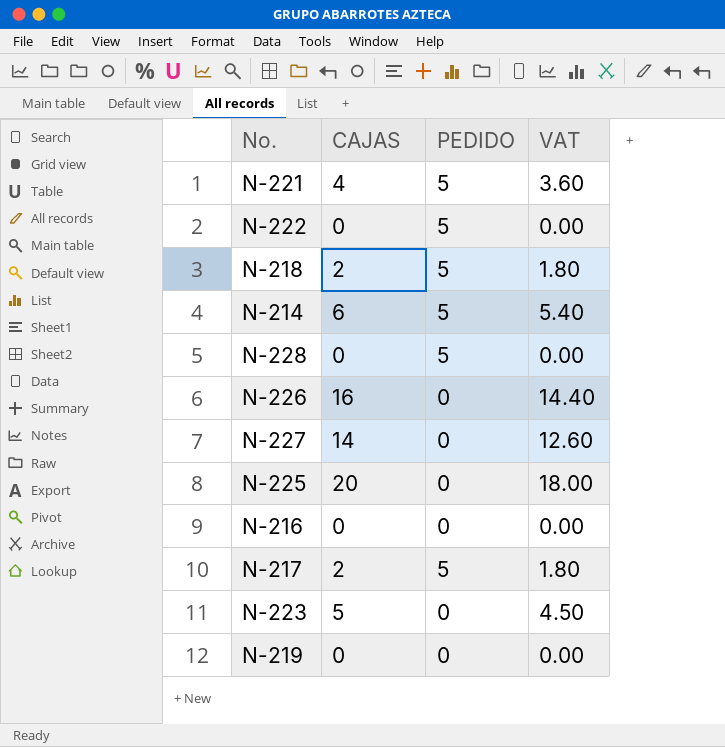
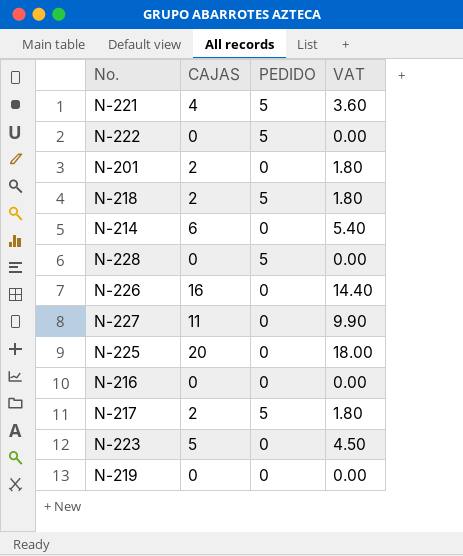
row N-201: none -> 2 | 0 | 1.80
N-214 | PEDIDO: 5 -> 0
N-227 | CAJAS: 14 -> 11
N-227 | VAT: 12.60 -> 9.90

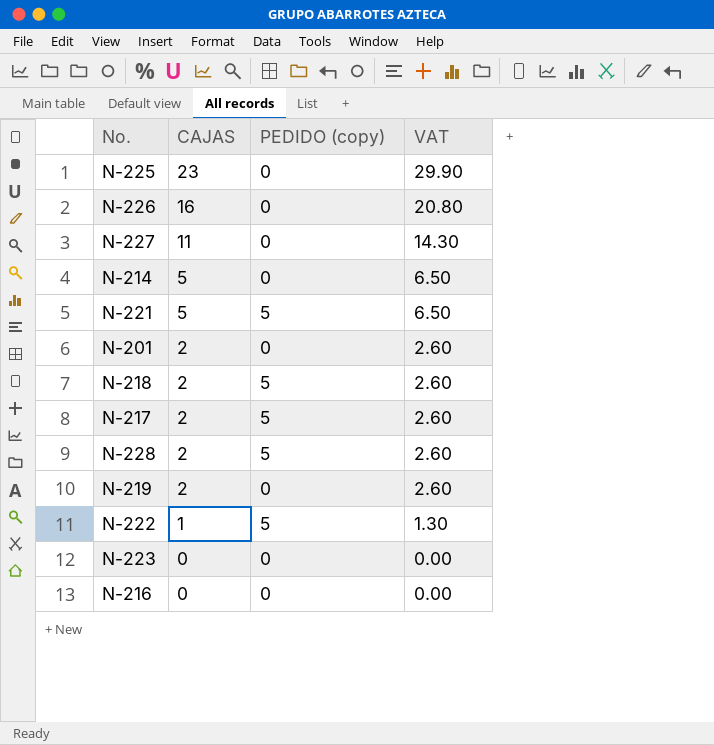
row order: none -> CAJAS descending
column name: PEDIDO -> PEDIDO (copy)
column VAT | formula: [CAJAS] * 0.9 -> [CAJAS] * 1.3
N-225 | CAJAS: 20 -> 23
N-214 | CAJAS: 6 -> 5
N-221 | CAJAS: 4 -> 5
N-228 | CAJAS: 0 -> 2
N-219 | CAJAS: 0 -> 2
N-222 | CAJAS: 0 -> 1
N-223 | CAJAS: 5 -> 0

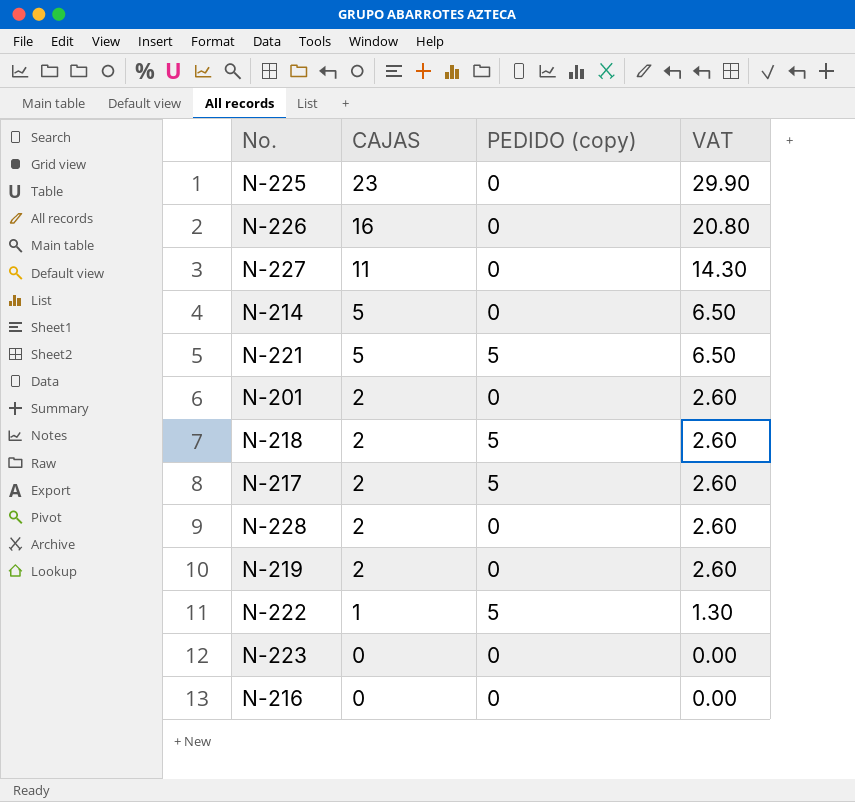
N-228 | PEDIDO (copy): 5 -> 0

